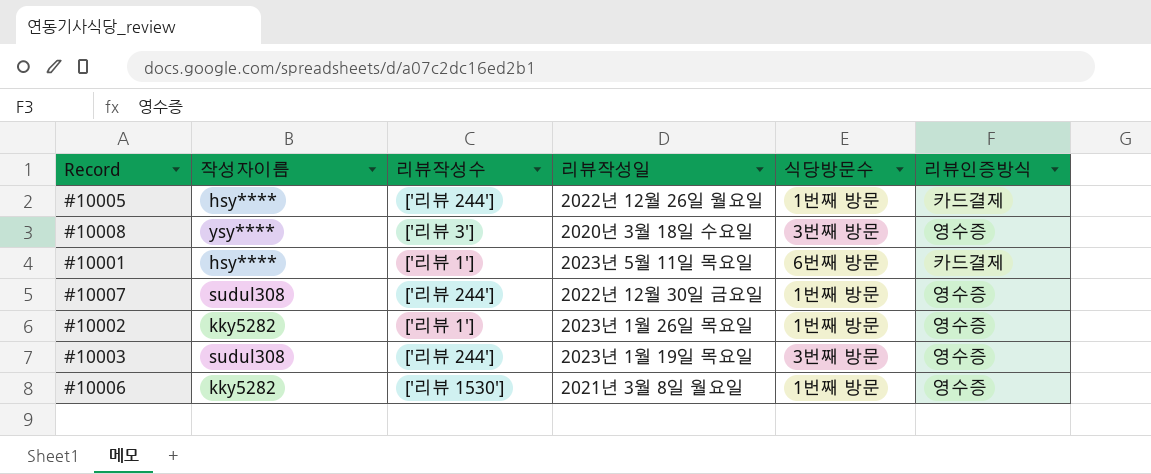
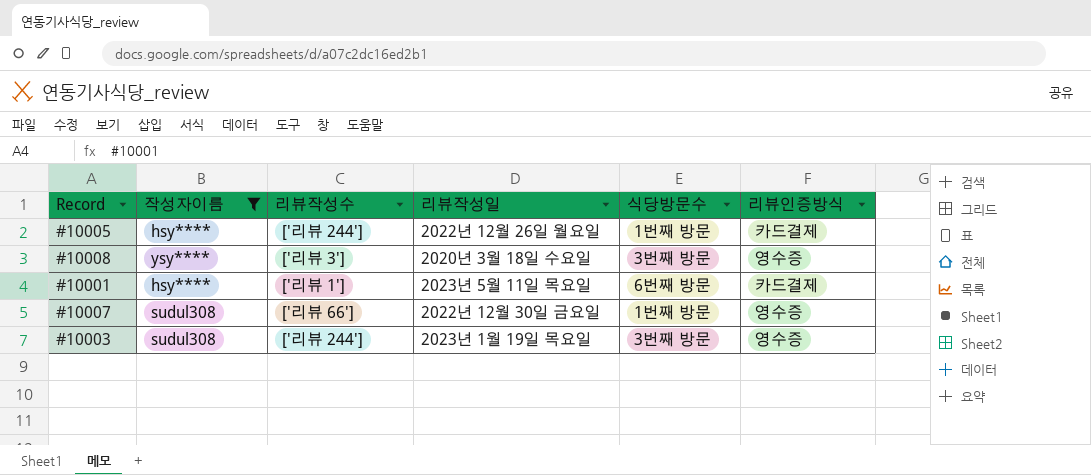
filter: none -> 작성자이름 != kky5282
#10007 | 리뷰작성수: ['리뷰 244'] -> ['리뷰 66']

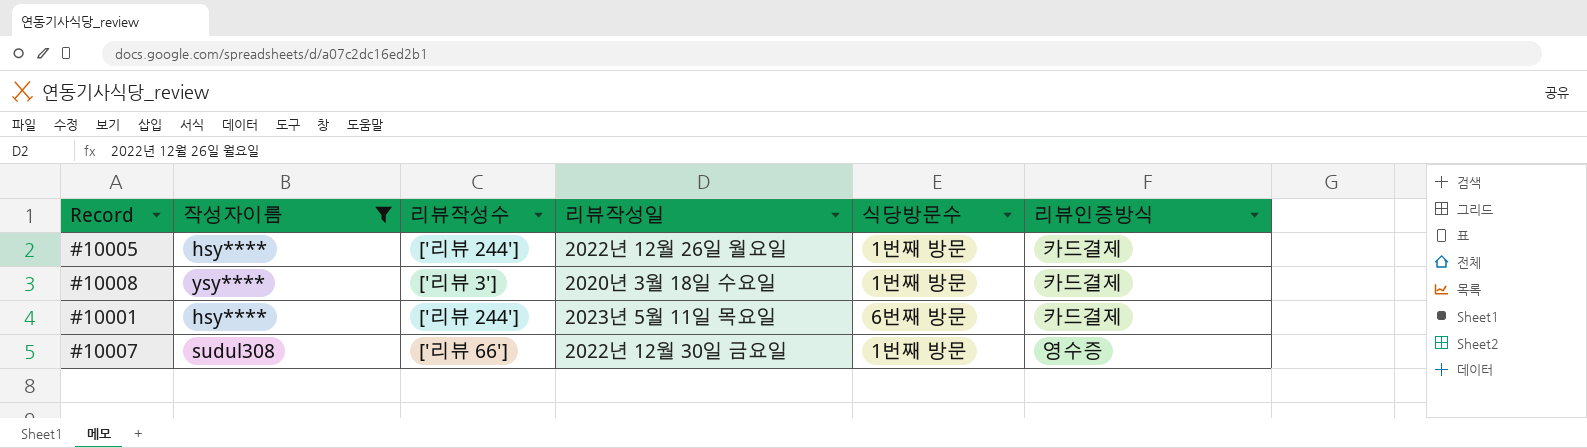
row #10003: sudul308 | ['리뷰 244'] | 2023년 1월 19일 목요일 | 3번째 방문 | 영수증 -> none
#10008 | 식당방문수: 3번째 방문 -> 1번째 방문
#10008 | 리뷰인증방식: 영수증 -> 카드결제
#10001 | 리뷰작성수: ['리뷰 1'] -> ['리뷰 244']

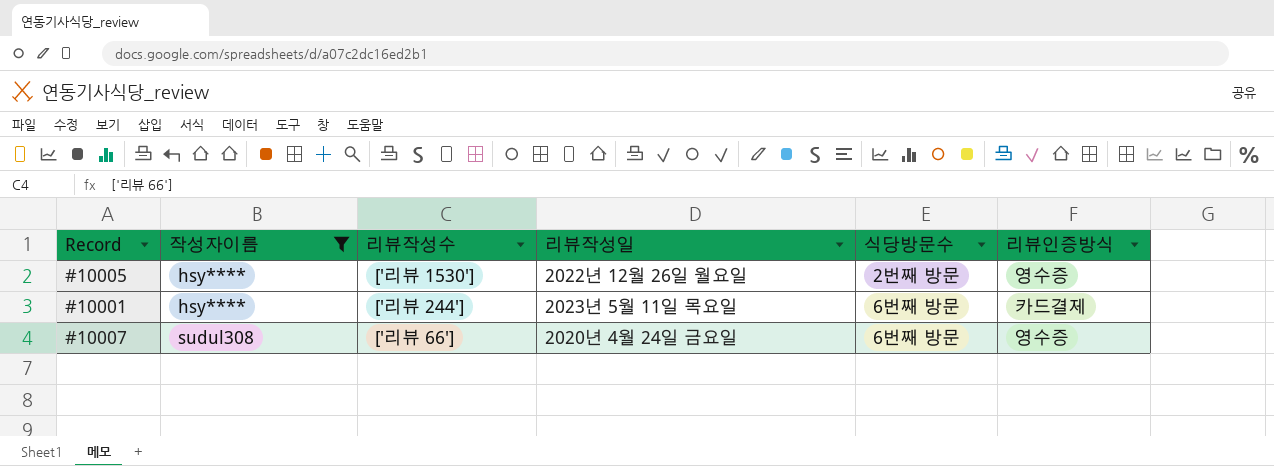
row #10008: ysy**** | ['리뷰 3'] | 2020년 3월 18일 수요일 | 1번째 방문 | 카드결제 -> none
#10005 | 리뷰작성수: ['리뷰 244'] -> ['리뷰 1530']
#10005 | 식당방문수: 1번째 방문 -> 2번째 방문
#10005 | 리뷰인증방식: 카드결제 -> 영수증
#10007 | 리뷰작성일: 2022년 12월 30일 금요일 -> 2020년 4월 24일 금요일
#10007 | 식당방문수: 1번째 방문 -> 6번째 방문

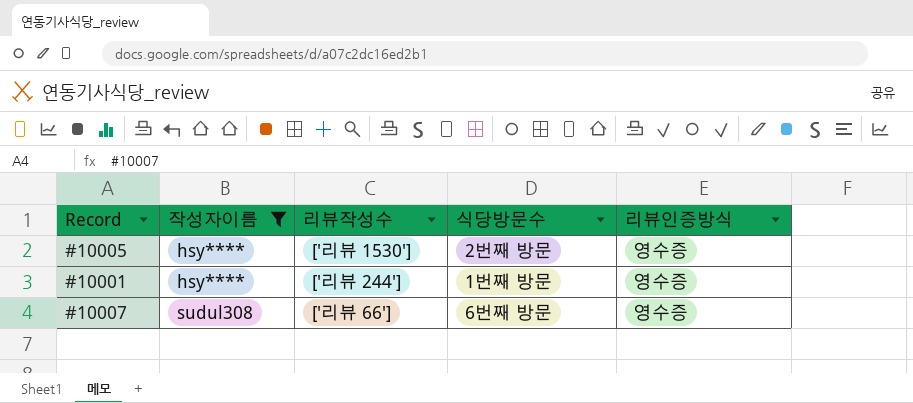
column 리뷰작성일 | position: 4 -> none
#10001 | 식당방문수: 6번째 방문 -> 1번째 방문
#10001 | 리뷰인증방식: 카드결제 -> 영수증

